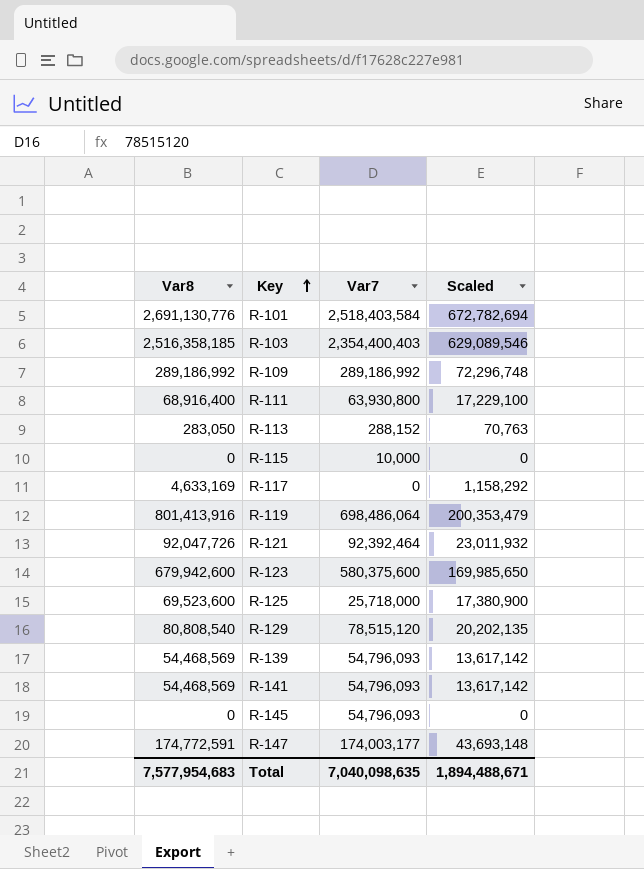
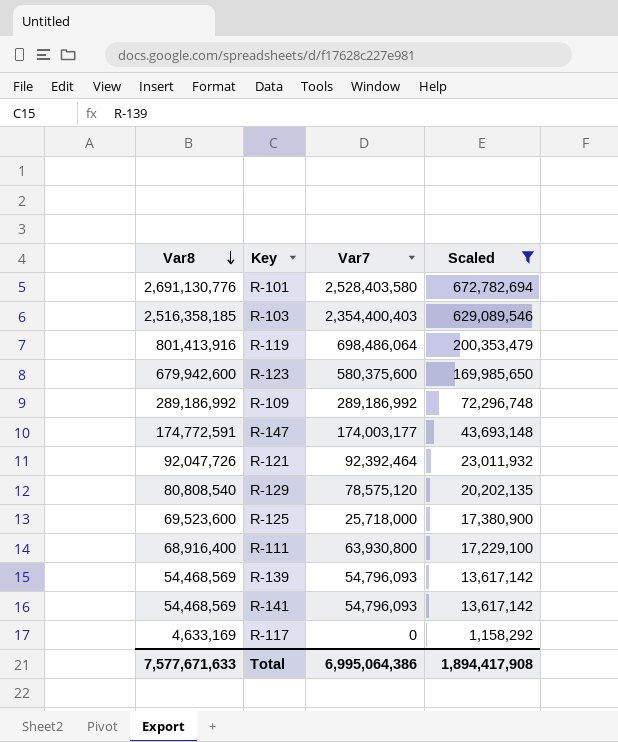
filter: none -> Scaled >= 1,158,292
row order: Key ascending -> Var8 descending
R-101 | Var7: 2,518,403,584 -> 2,528,403,580
R-129 | Var7: 78,515,120 -> 78,575,120
Total | Var8: 7,577,954,683 -> 7,577,671,633
Total | Var7: 7,040,098,635 -> 6,995,064,386
Total | Scaled: 1,894,488,671 -> 1,894,417,908

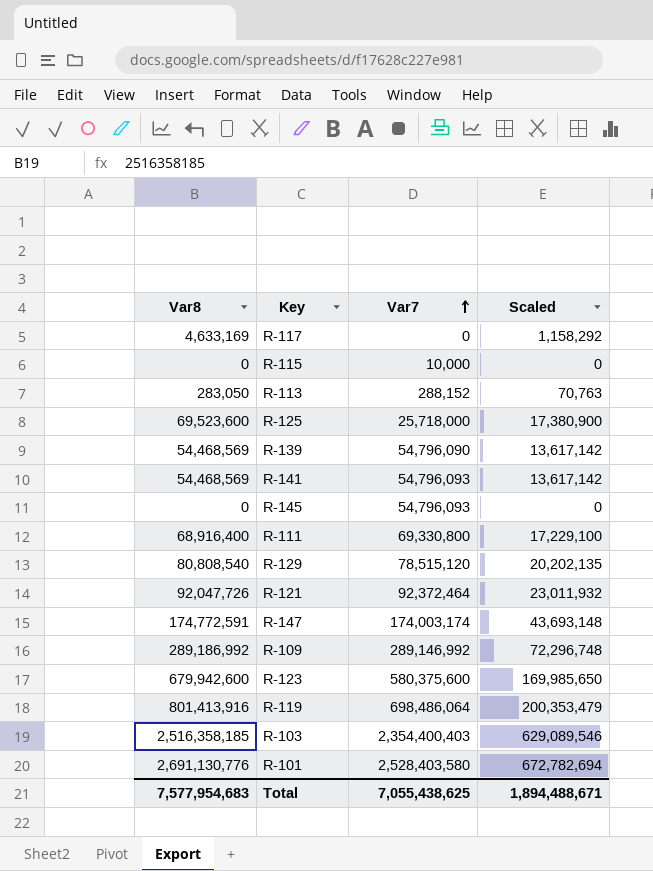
filter: Scaled >= 1,158,292 -> none
row order: Var8 descending -> Var7 ascending
R-139 | Var7: 54,796,093 -> 54,796,090
R-111 | Var7: 63,930,800 -> 69,330,800
R-129 | Var7: 78,575,120 -> 78,515,120
R-121 | Var7: 92,392,464 -> 92,372,464
R-147 | Var7: 174,003,177 -> 174,003,174
R-109 | Var7: 289,186,992 -> 289,146,992
Total | Var8: 7,577,671,633 -> 7,577,954,683
Total | Var7: 6,995,064,386 -> 7,055,438,625
Total | Scaled: 1,894,417,908 -> 1,894,488,671

